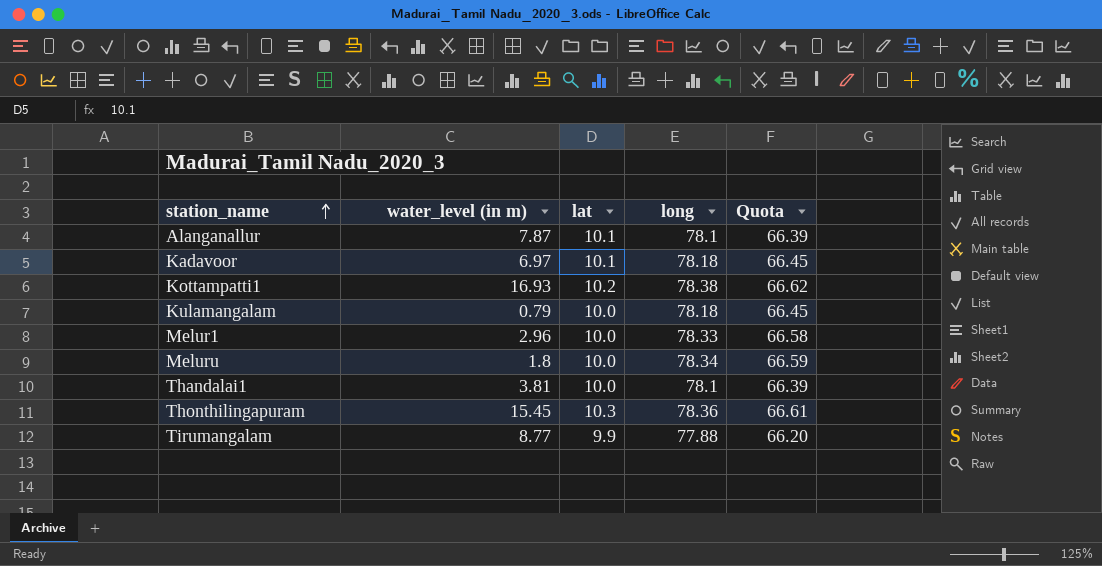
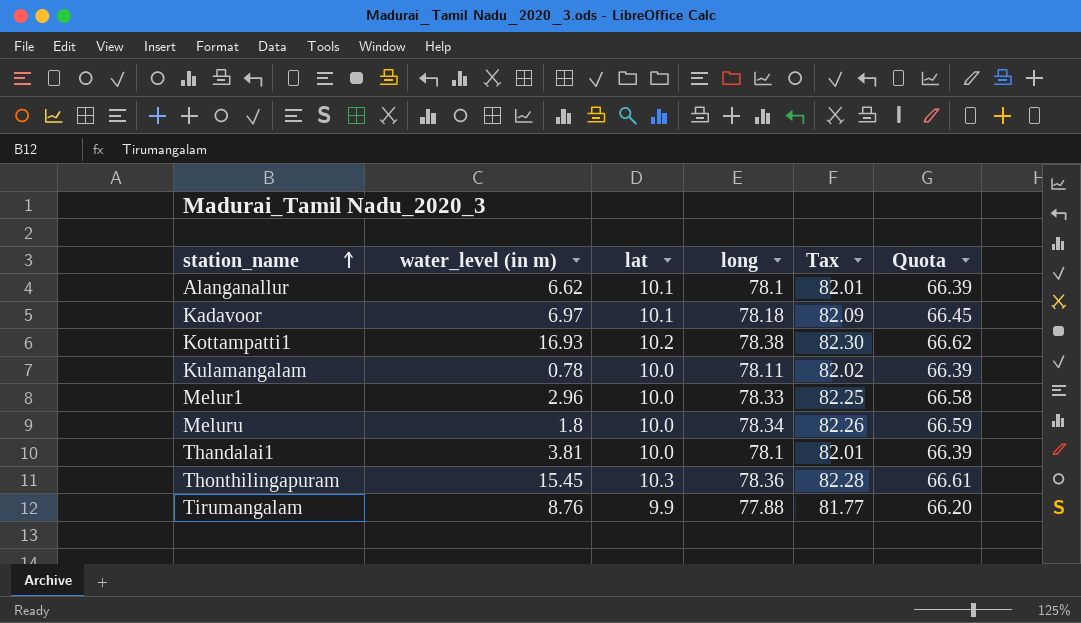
column Tax | formula: none -> [long] * 1.05
Alanganallur | water_level (in m): 7.87 -> 6.62
Kulamangalam | water_level (in m): 0.79 -> 0.78
Kulamangalam | long: 78.18 -> 78.11
Kulamangalam | Quota: 66.45 -> 66.39
Tirumangalam | water_level (in m): 8.77 -> 8.76

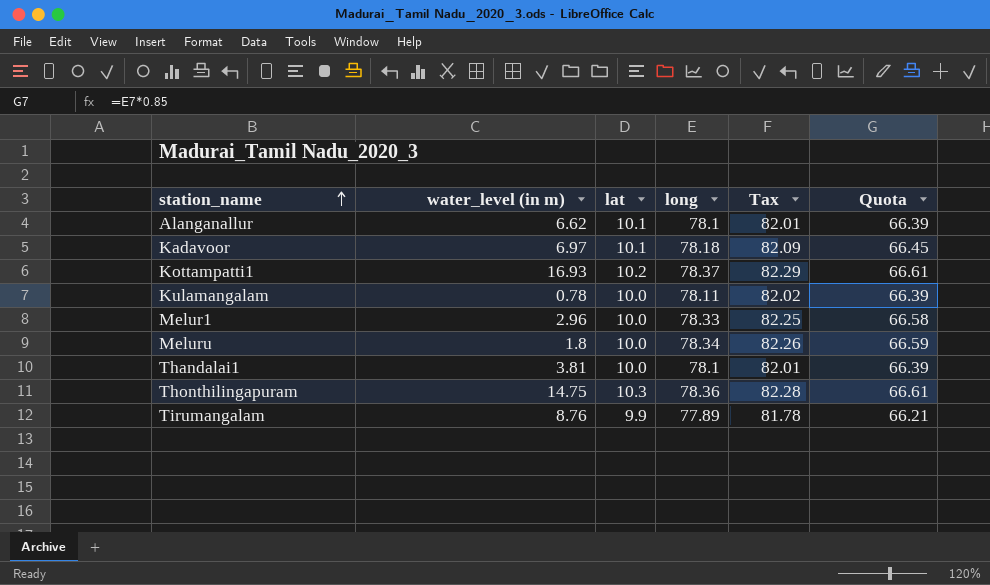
Kottampatti1 | long: 78.38 -> 78.37
Kottampatti1 | Tax: 82.30 -> 82.29
Kottampatti1 | Quota: 66.62 -> 66.61
Thonthilingapuram | water_level (in m): 15.45 -> 14.75
Tirumangalam | long: 77.88 -> 77.89
Tirumangalam | Tax: 81.77 -> 81.78
Tirumangalam | Quota: 66.20 -> 66.21

